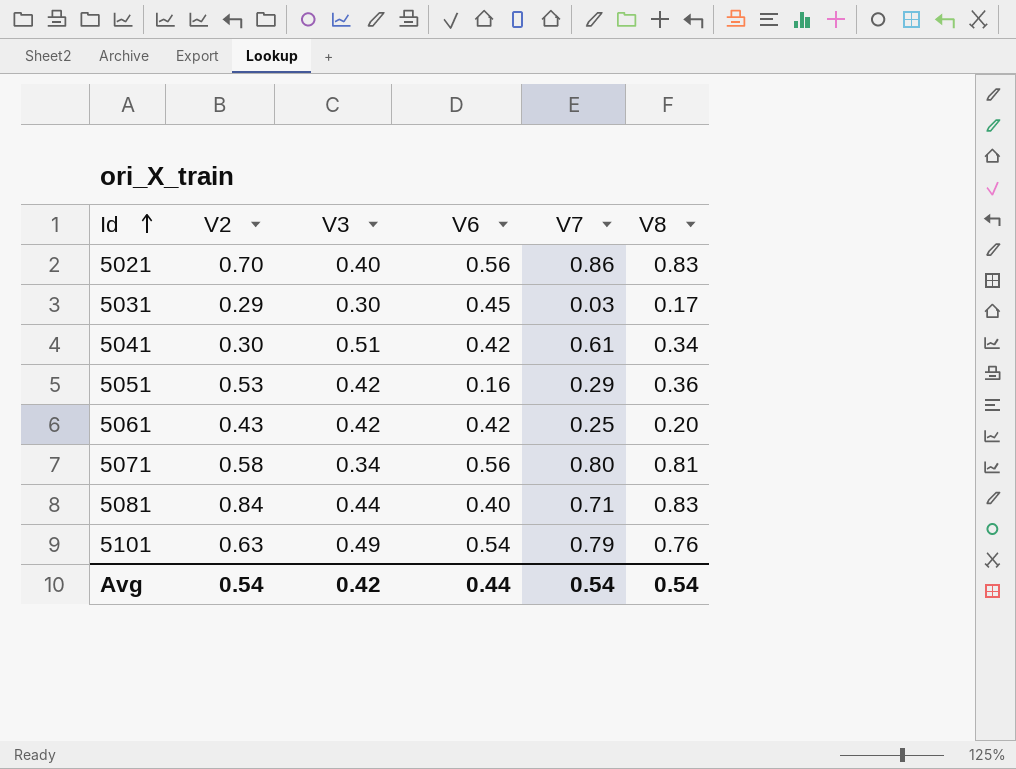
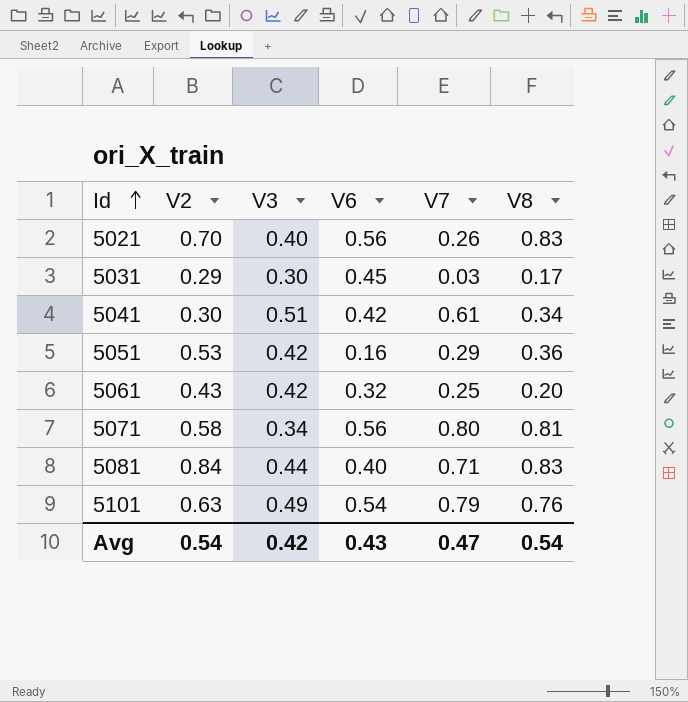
5021 | V7: 0.86 -> 0.26
5061 | V6: 0.42 -> 0.32
Avg | V6: 0.44 -> 0.43
Avg | V7: 0.54 -> 0.47

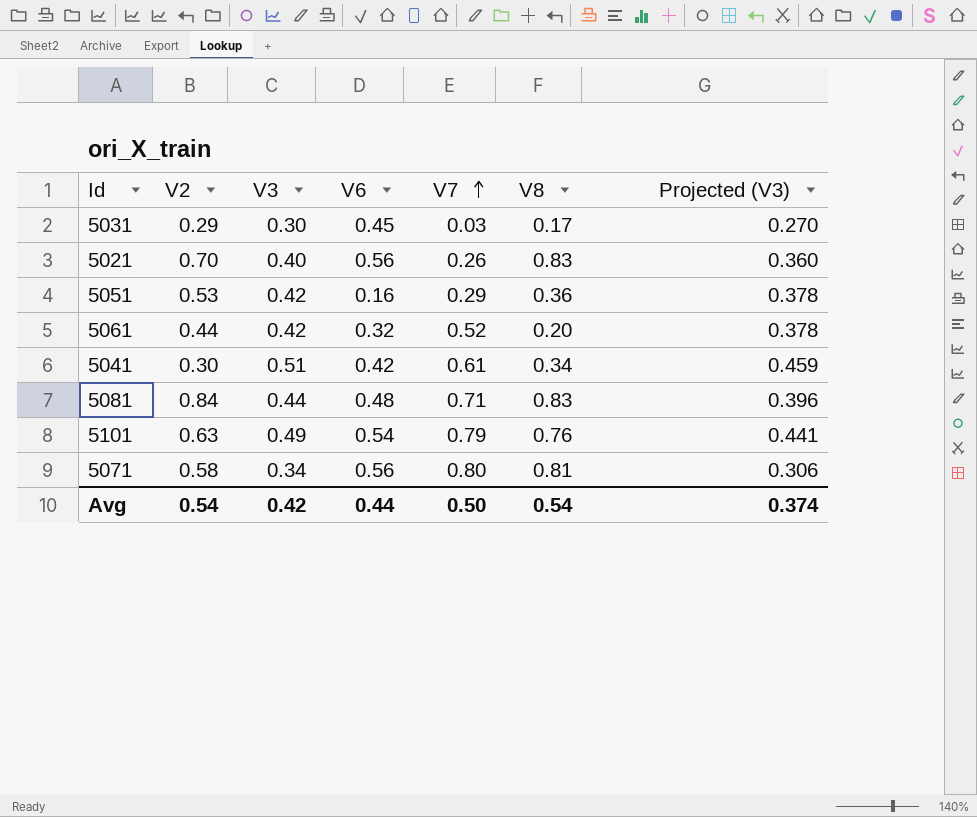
row order: Id ascending -> V7 ascending
column Projected (V3) | formula: none -> [V3] * 0.9
5061 | V2: 0.43 -> 0.44
5061 | V7: 0.25 -> 0.52
5081 | V6: 0.40 -> 0.48
Avg | V6: 0.43 -> 0.44
Avg | V7: 0.47 -> 0.50

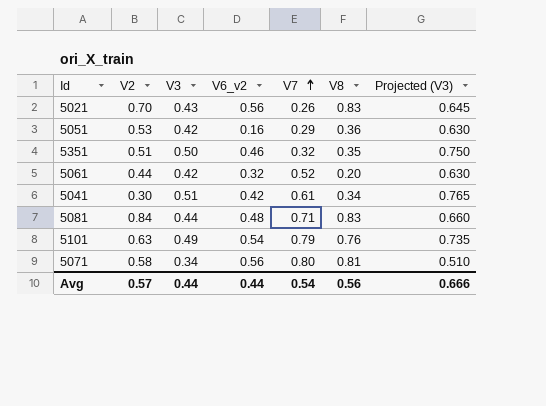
column name: V6 -> V6_v2
column Projected (V3) | formula: [V3] * 0.9 -> [V3] * 1.5
row 5031: 0.29 | 0.30 | 0.45 | 0.03 | 0.17 | 0.270 -> none
5021 | V3: 0.40 -> 0.43
row 5351: none -> 0.51 | 0.50 | 0.46 | 0.32 | 0.35 | 0.750
Avg | V2: 0.54 -> 0.57
Avg | V3: 0.42 -> 0.44
Avg | V7: 0.50 -> 0.54
Avg | V8: 0.54 -> 0.56
Avg | Projected (V3): 0.374 -> 0.666

